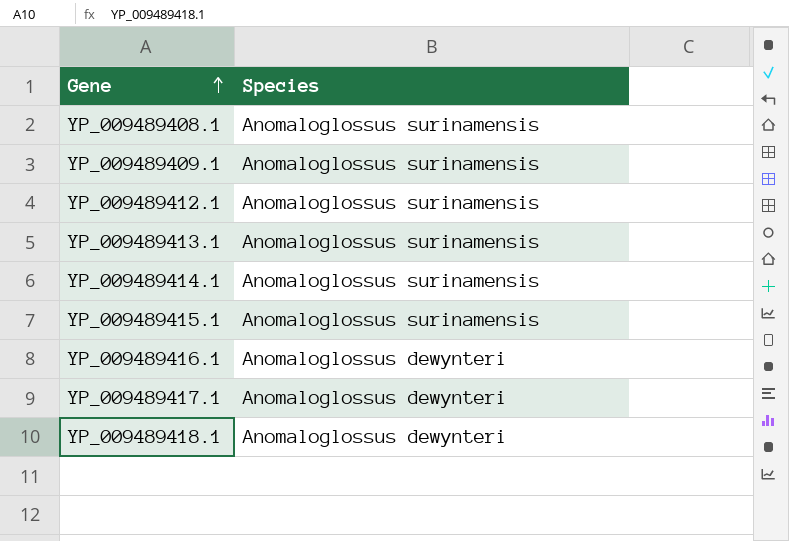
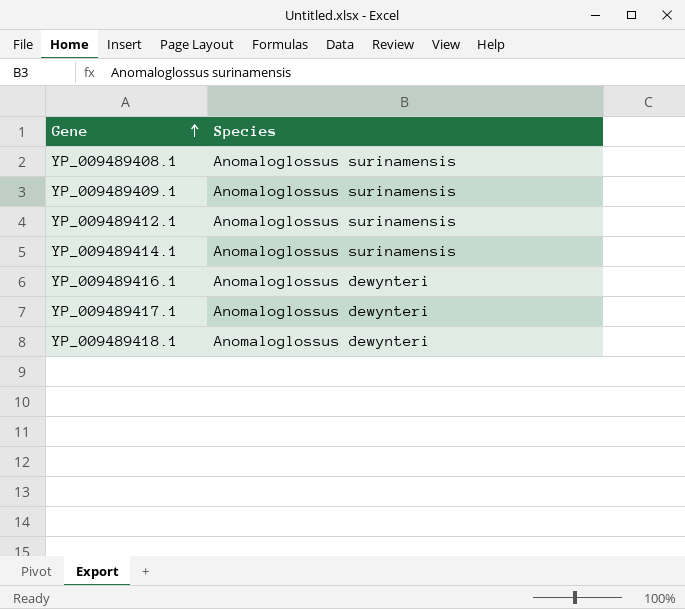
row YP_009489413.1: Anomaloglossus surinamensis -> none
row YP_009489415.1: Anomaloglossus surinamensis -> none

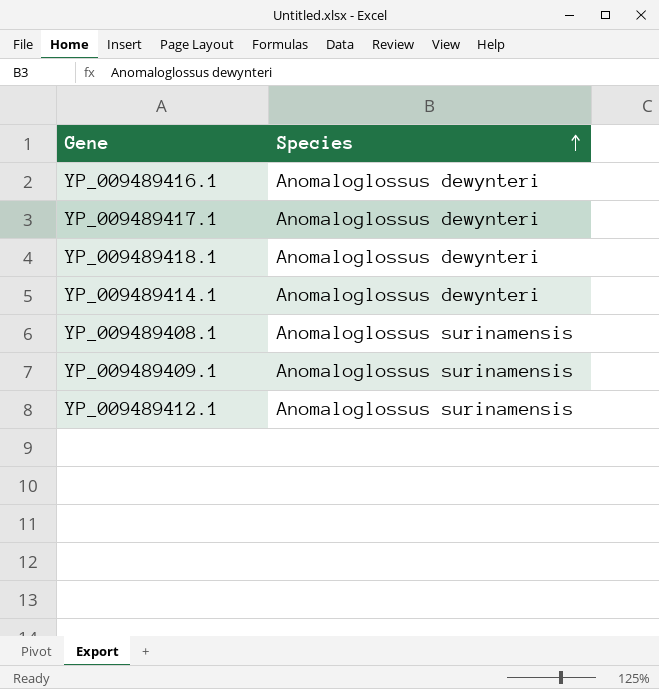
row order: Gene ascending -> Species ascending
YP_009489414.1 | Species: Anomaloglossus surinamensis -> Anomaloglossus dewynteri

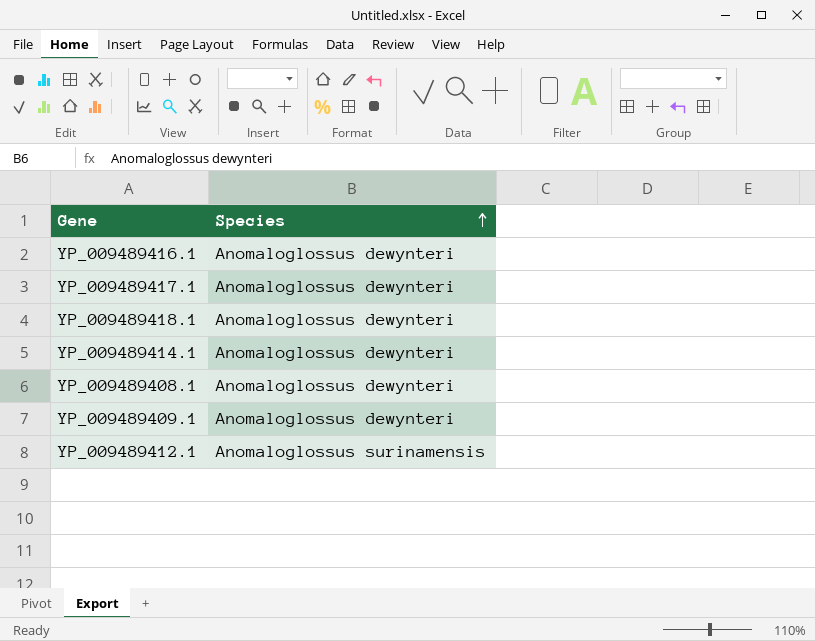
YP_009489408.1 | Species: Anomaloglossus surinamensis -> Anomaloglossus dewynteri
YP_009489409.1 | Species: Anomaloglossus surinamensis -> Anomaloglossus dewynteri

